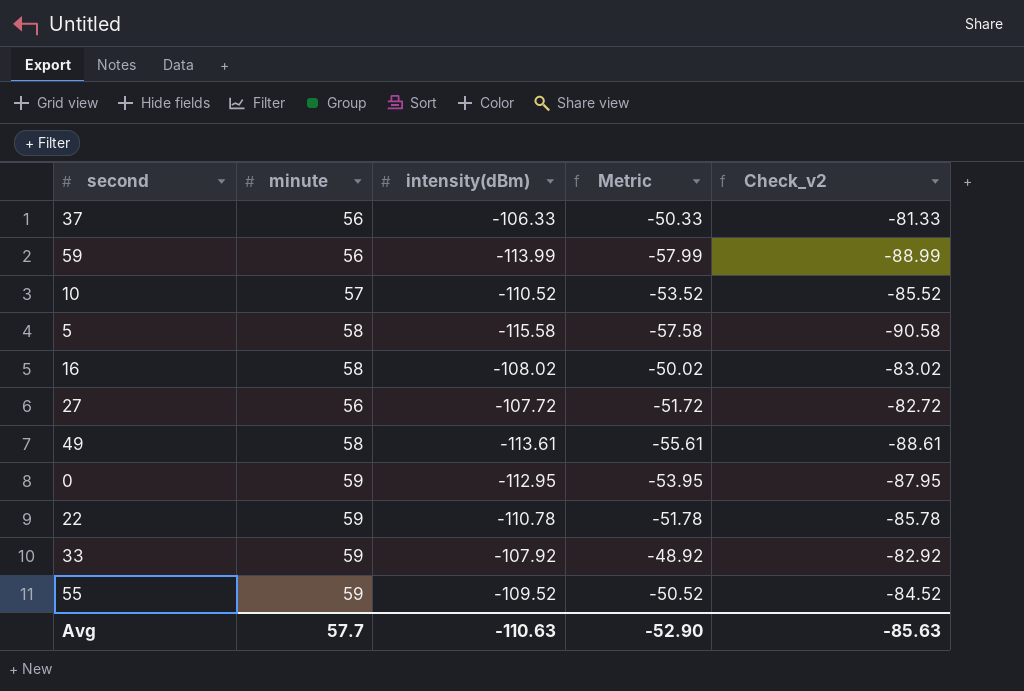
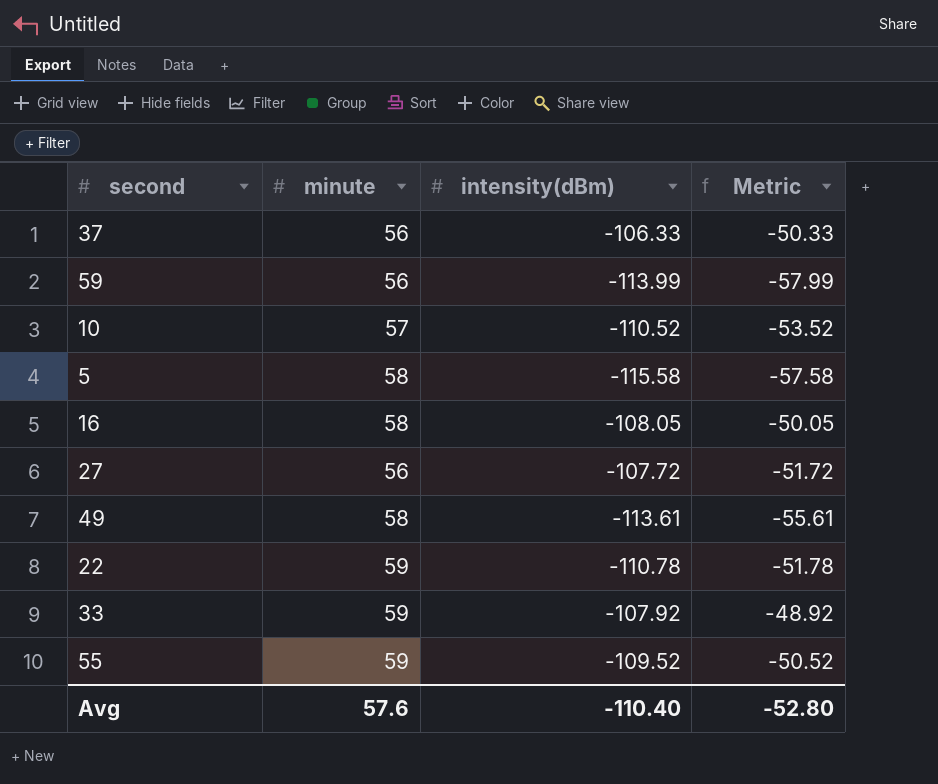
column Check_v2 | formula: [intensity(dBm)] + 25 -> none
row 0: 59 | -112.95 | -53.95 | -87.95 -> none
16 | intensity(dBm): -108.02 -> -108.05
16 | Metric: -50.02 -> -50.05
Avg | minute: 57.7 -> 57.6
Avg | intensity(dBm): -110.63 -> -110.40
Avg | Metric: -52.90 -> -52.80

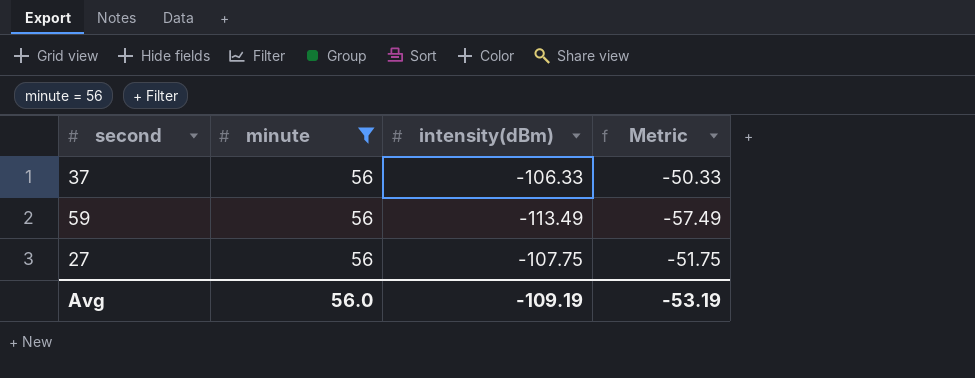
filter: none -> minute = 56
59 | intensity(dBm): -113.99 -> -113.49
59 | Metric: -57.99 -> -57.49
27 | intensity(dBm): -107.72 -> -107.75
27 | Metric: -51.72 -> -51.75
Avg | minute: 57.6 -> 56.0
Avg | intensity(dBm): -110.40 -> -109.19
Avg | Metric: -52.80 -> -53.19

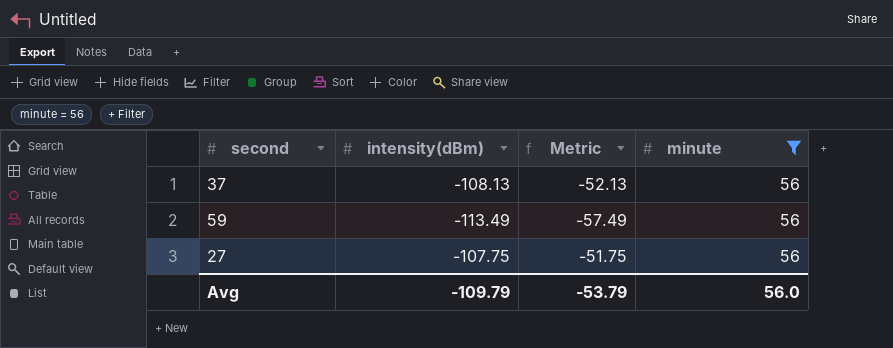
column minute | position: 2 -> 4
37 | intensity(dBm): -106.33 -> -108.13
37 | Metric: -50.33 -> -52.13
Avg | intensity(dBm): -109.19 -> -109.79
Avg | Metric: -53.19 -> -53.79

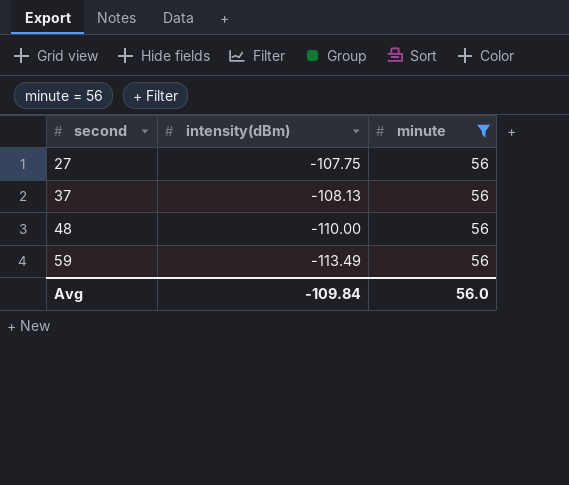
row order: none -> second ascending
column Metric | formula: [intensity(dBm)] + [minute] -> none
row 48: none -> -110.00 | 56
Avg | intensity(dBm): -109.79 -> -109.84

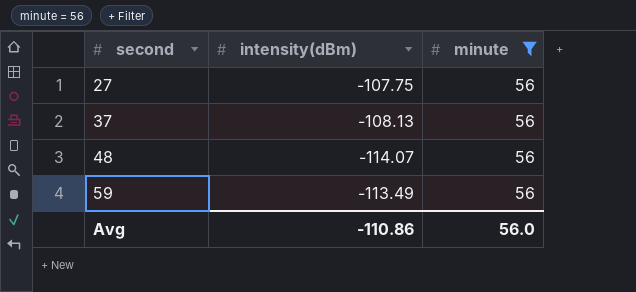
48 | intensity(dBm): -110.00 -> -114.07
Avg | intensity(dBm): -109.84 -> -110.86

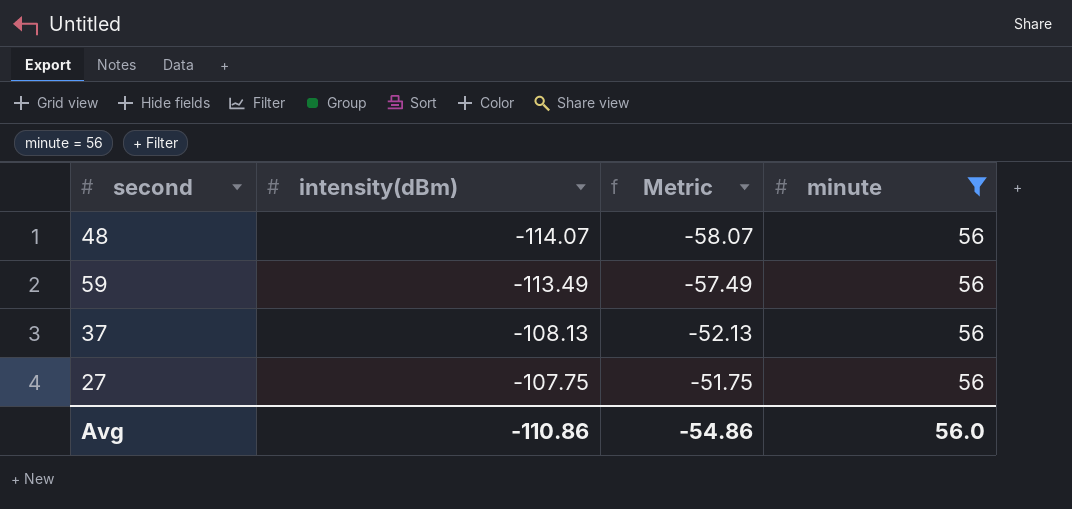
row order: second ascending -> intensity(dBm) ascending
column Metric | formula: none -> [intensity(dBm)] + [minute]

